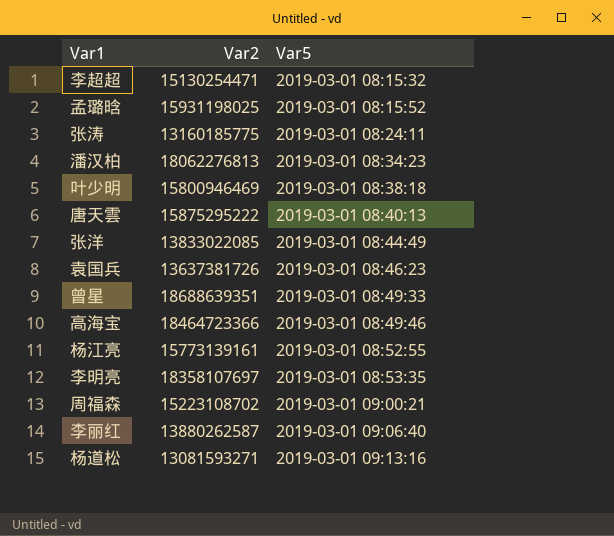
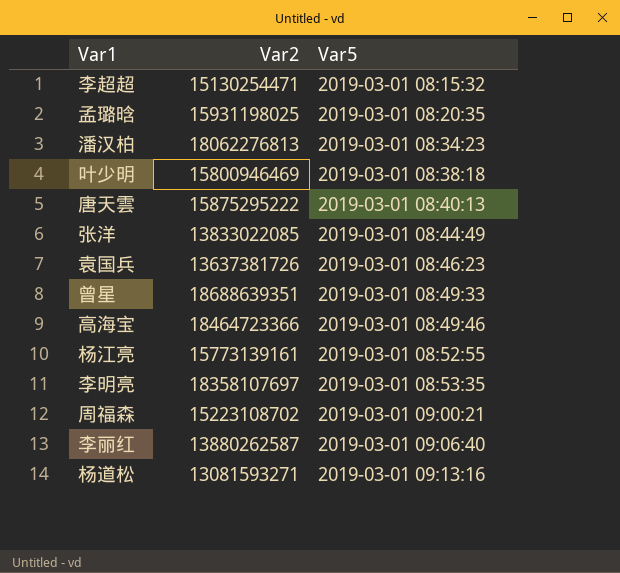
row 张涛: 13160185775 | 2019-03-01 08:24:11 -> none
孟璐晗 | Var5: 2019-03-01 08:15:52 -> 2019-03-01 08:20:35

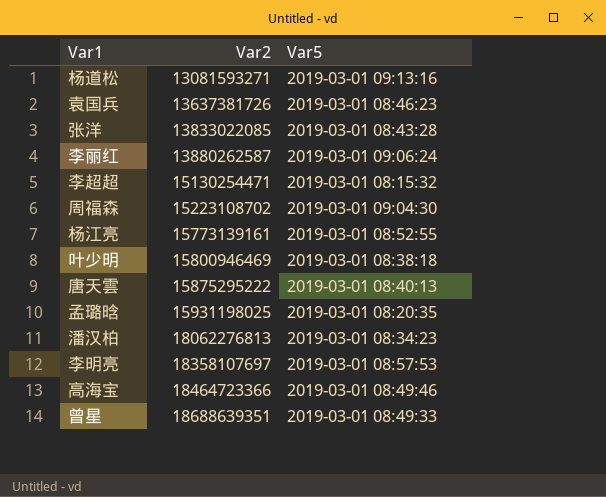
row order: Var5 ascending -> Var2 ascending
张洋 | Var5: 2019-03-01 08:44:49 -> 2019-03-01 08:43:28
李丽红 | Var5: 2019-03-01 09:06:40 -> 2019-03-01 09:06:24
周福森 | Var5: 2019-03-01 09:00:21 -> 2019-03-01 09:04:30
李明亮 | Var5: 2019-03-01 08:53:35 -> 2019-03-01 08:57:53

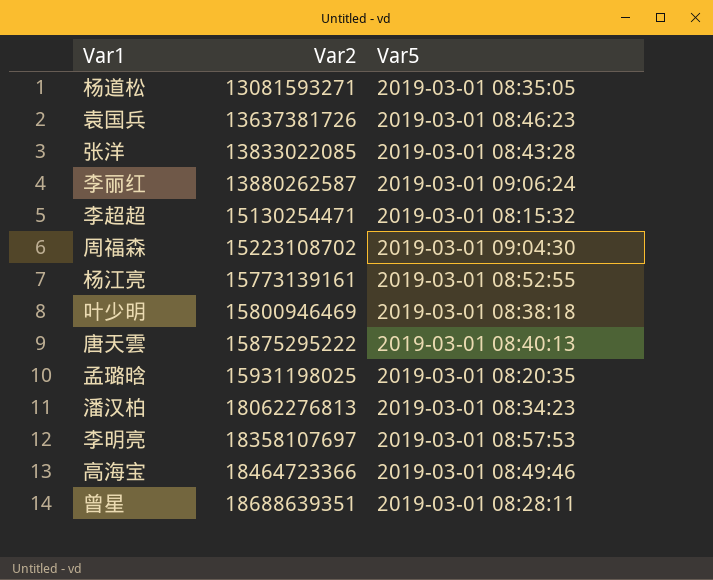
杨道松 | Var5: 2019-03-01 09:13:16 -> 2019-03-01 08:35:05
曾星 | Var5: 2019-03-01 08:49:33 -> 2019-03-01 08:28:11

